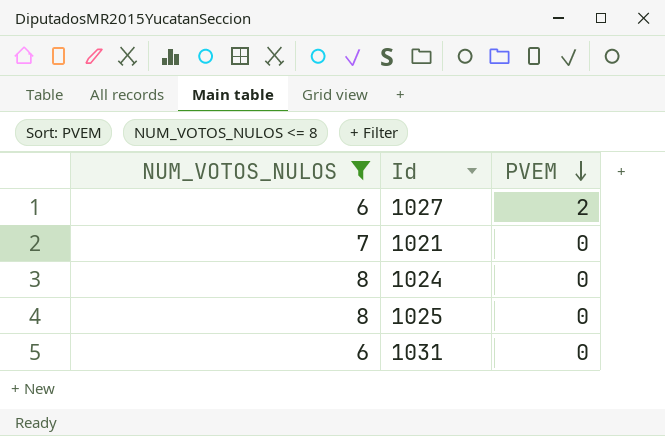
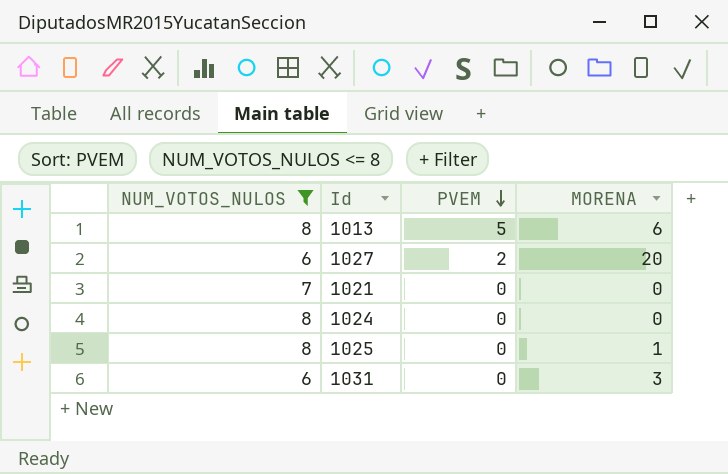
column MORENA | position: none -> 4
row 1013: none -> 8 | 5 | 6

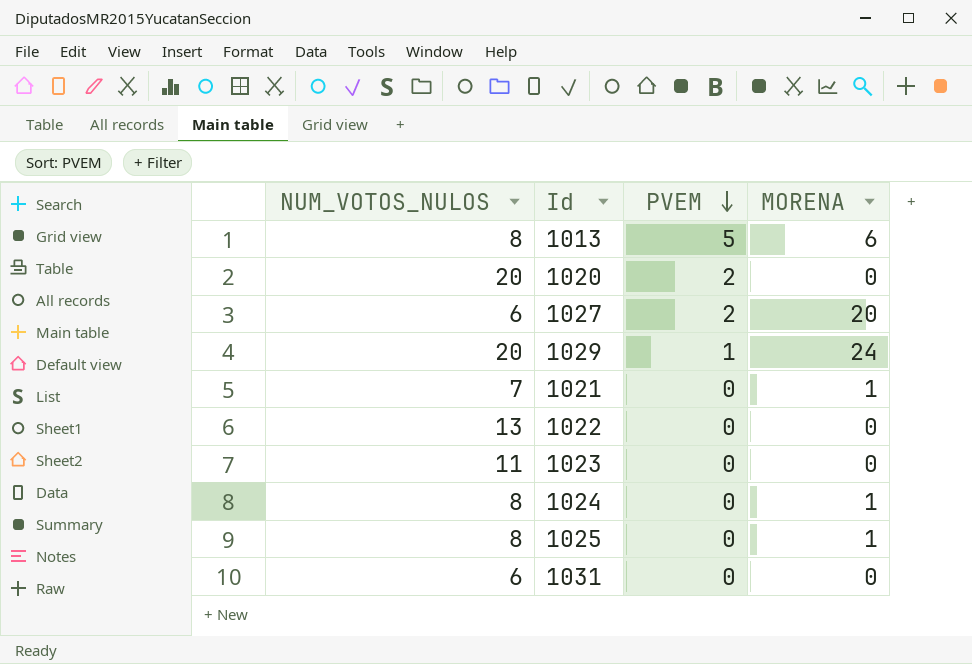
filter: NUM_VOTOS_NULOS <= 8 -> none
1021 | MORENA: 0 -> 1
1024 | MORENA: 0 -> 1
1031 | MORENA: 3 -> 0

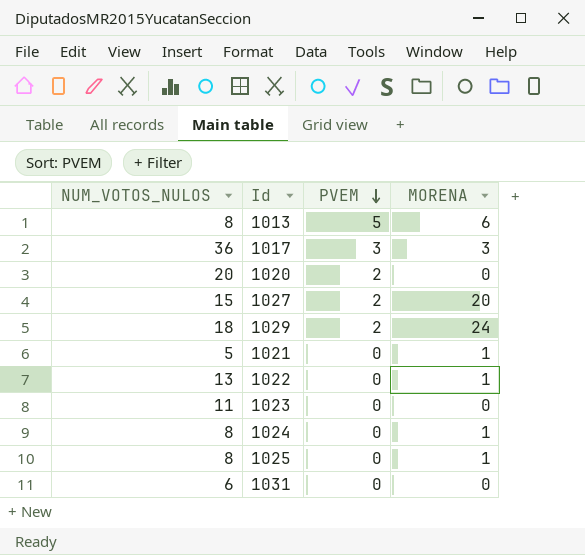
row 1017: none -> 36 | 3 | 3
1027 | NUM_VOTOS_NULOS: 6 -> 15
1029 | NUM_VOTOS_NULOS: 20 -> 18
1029 | PVEM: 1 -> 2
1021 | NUM_VOTOS_NULOS: 7 -> 5
1022 | MORENA: 0 -> 1

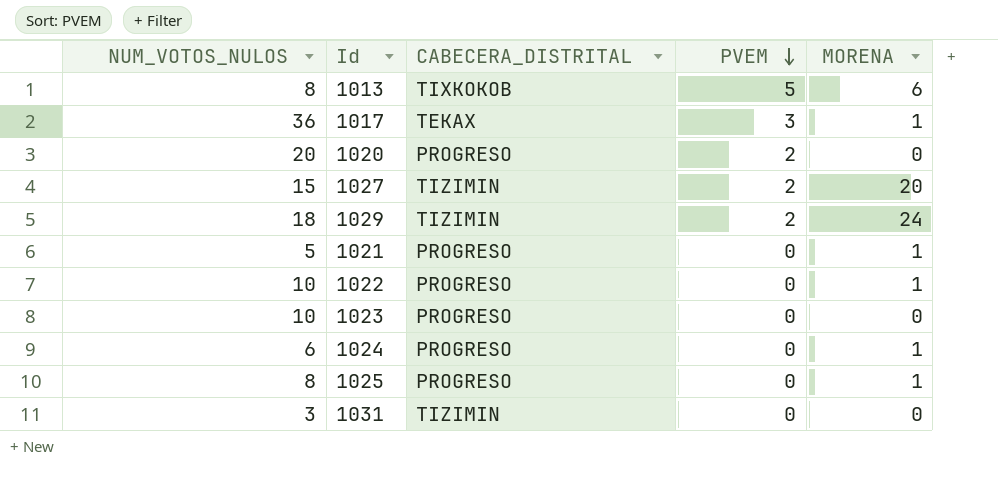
column CABECERA_DISTRITAL | position: none -> 3
1017 | MORENA: 3 -> 1
1022 | NUM_VOTOS_NULOS: 13 -> 10
1023 | NUM_VOTOS_NULOS: 11 -> 10
1024 | NUM_VOTOS_NULOS: 8 -> 6
1031 | NUM_VOTOS_NULOS: 6 -> 3

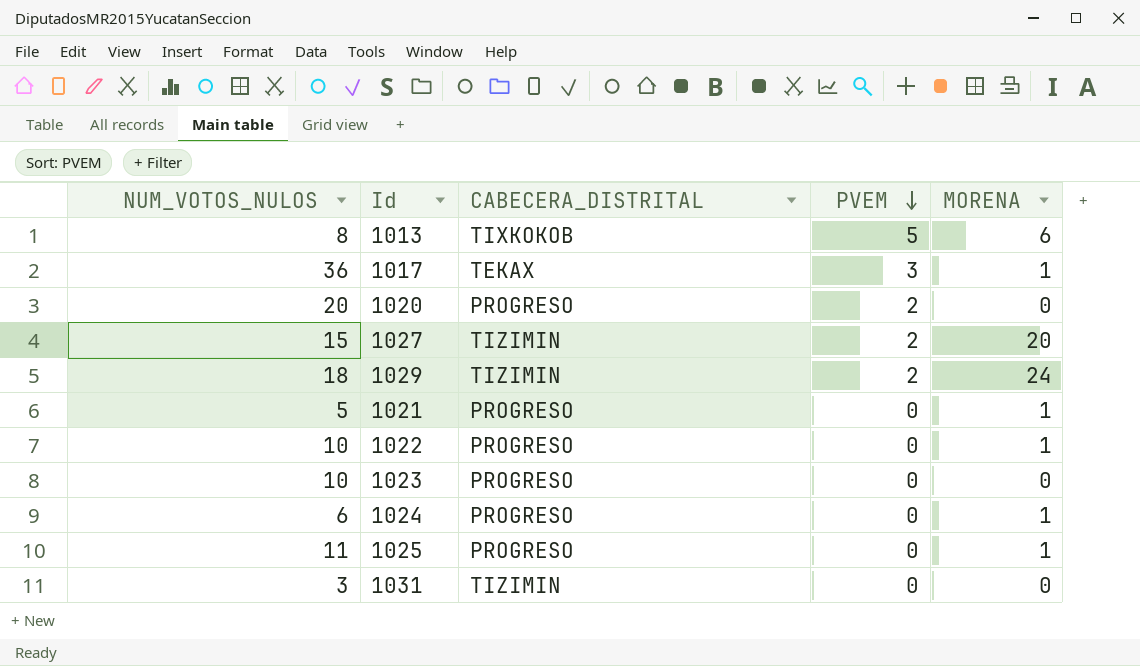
1025 | NUM_VOTOS_NULOS: 8 -> 11

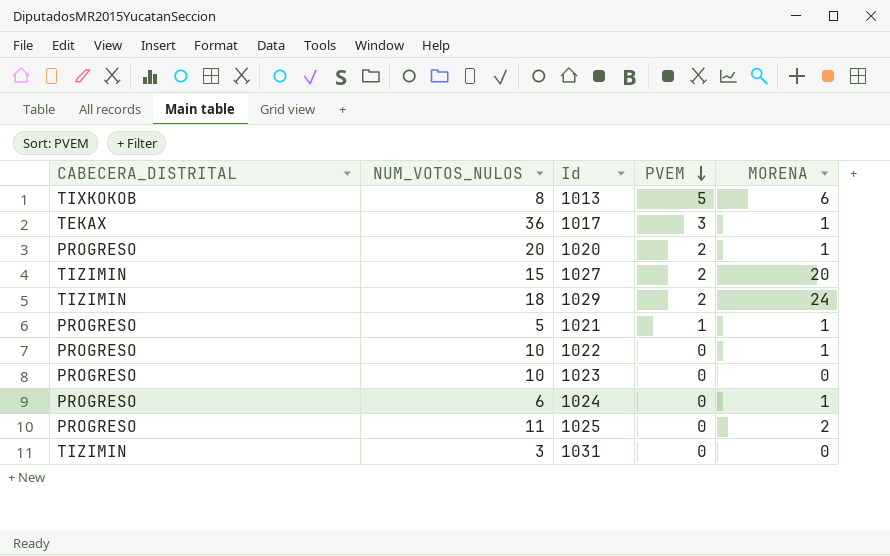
column CABECERA_DISTRITAL | position: 3 -> 1
1020 | MORENA: 0 -> 1
1021 | PVEM: 0 -> 1
1025 | MORENA: 1 -> 2

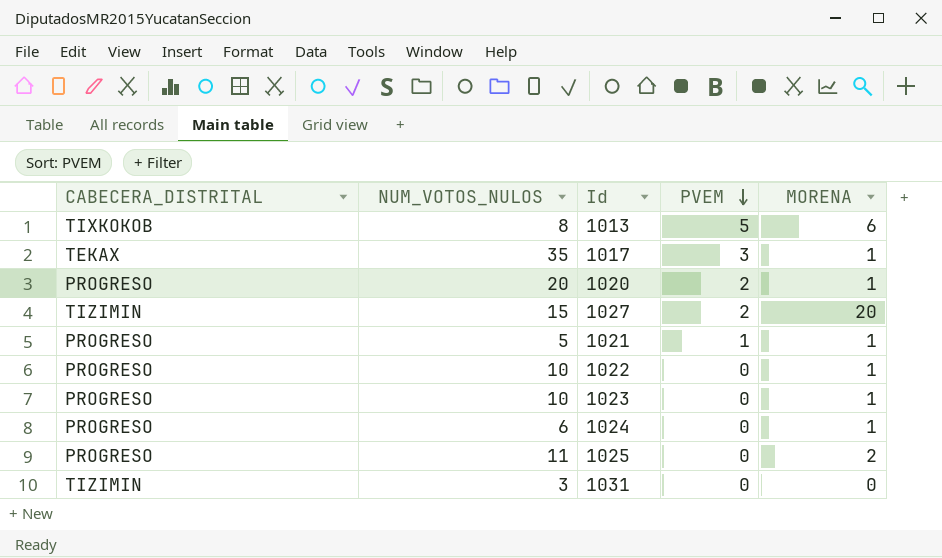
row 1029: TIZIMIN | 18 | 2 | 24 -> none
1017 | NUM_VOTOS_NULOS: 36 -> 35
1023 | MORENA: 0 -> 1

